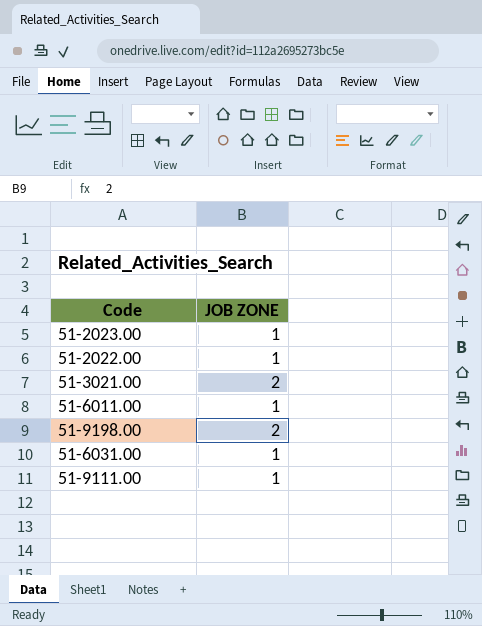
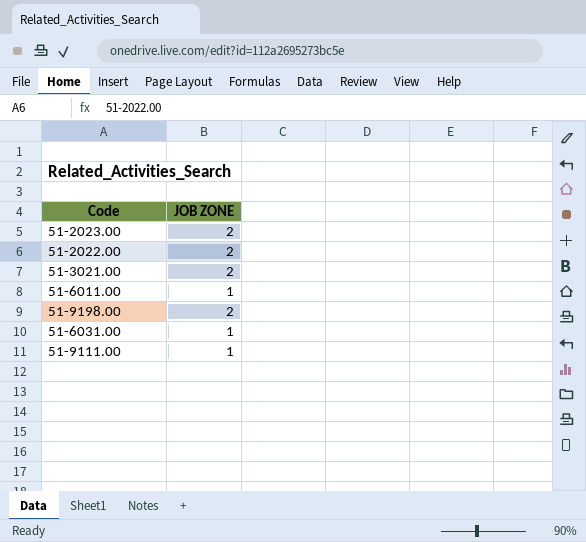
51-2023.00 | JOB ZONE: 1 -> 2
51-2022.00 | JOB ZONE: 1 -> 2

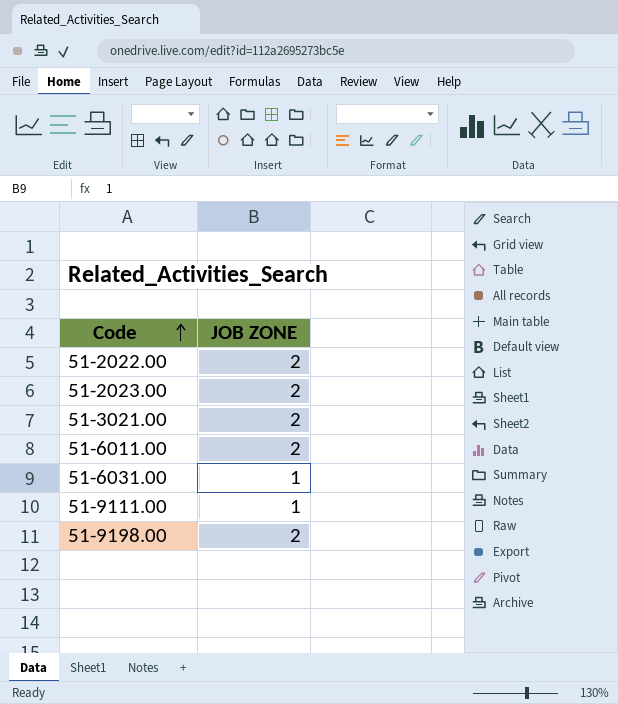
row order: none -> Code ascending
51-6011.00 | JOB ZONE: 1 -> 2

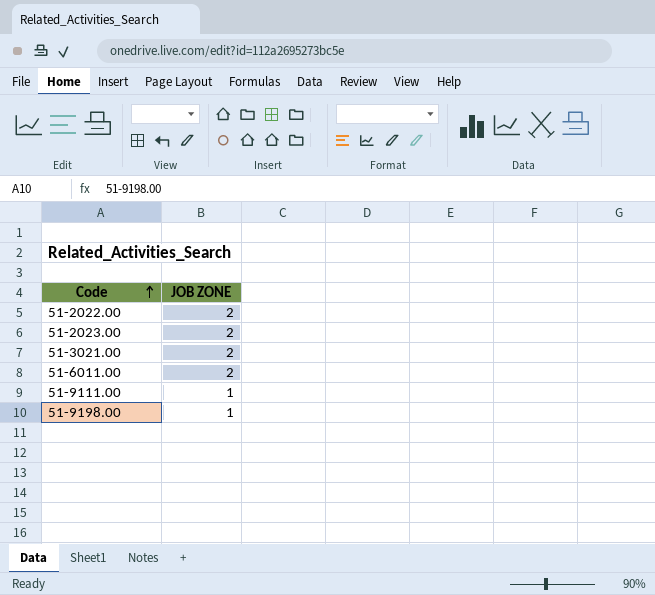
row 51-6031.00: 1 -> none
51-9198.00 | JOB ZONE: 2 -> 1

